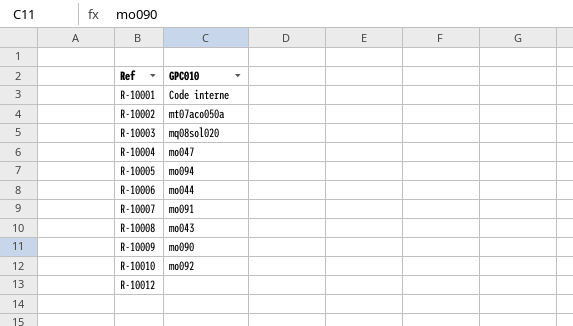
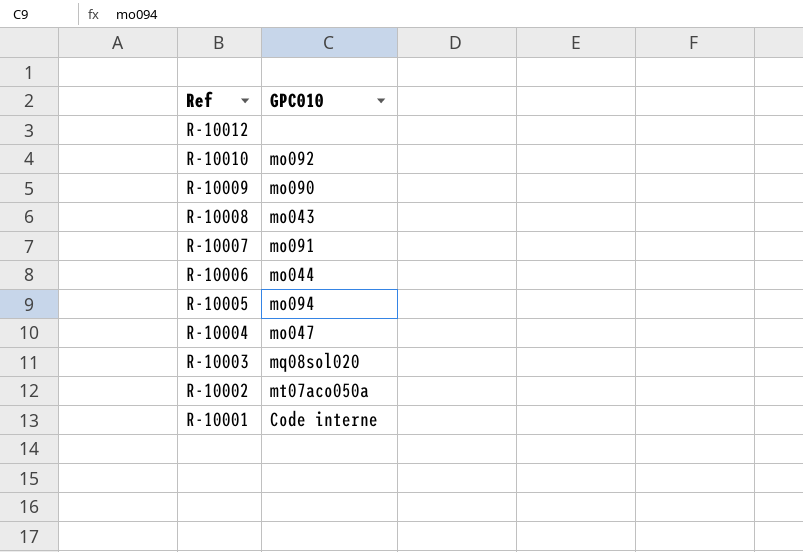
row order: Ref ascending -> Ref descending

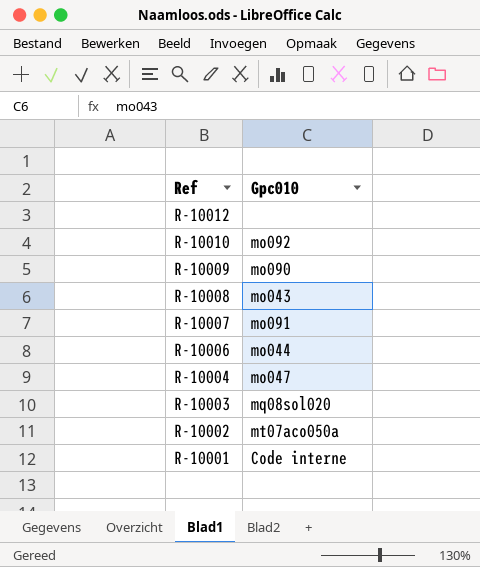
column name: GPC010 -> Gpc010
row R-10005: mo094 -> none

